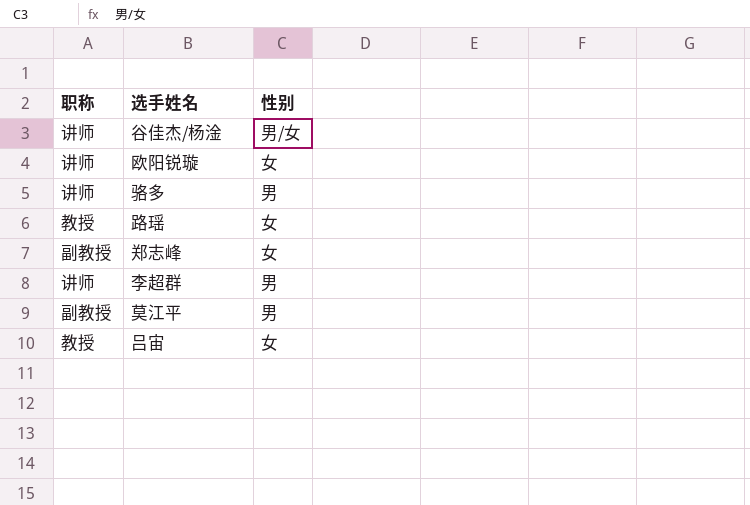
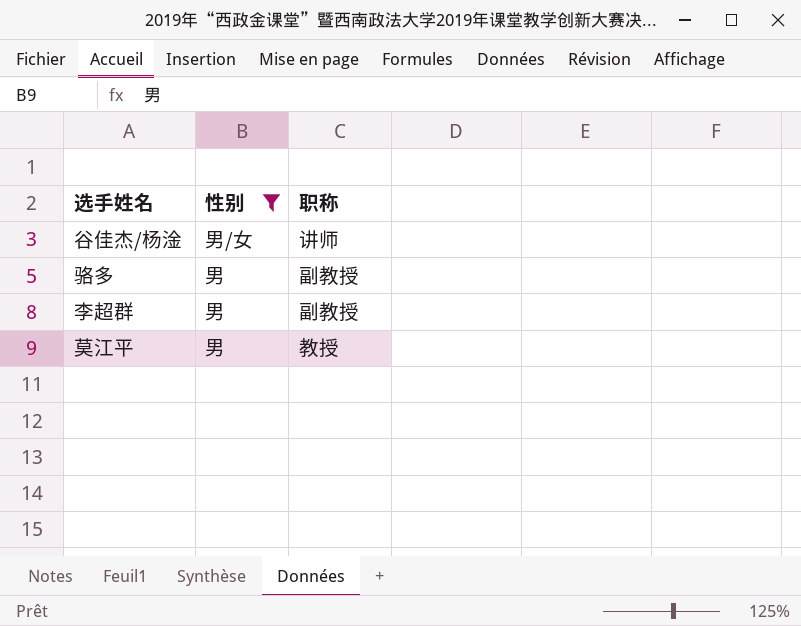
filter: none -> 性别 != 女
column 职称 | position: 1 -> 3
骆多 | 职称: 讲师 -> 副教授
李超群 | 职称: 讲师 -> 副教授
莫江平 | 职称: 副教授 -> 教授

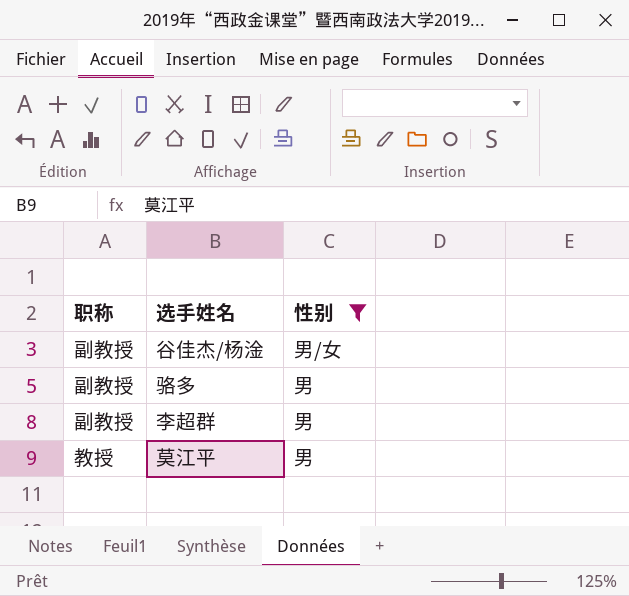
column 职称 | position: 3 -> 1
谷佳杰/杨淦 | 职称: 讲师 -> 副教授

